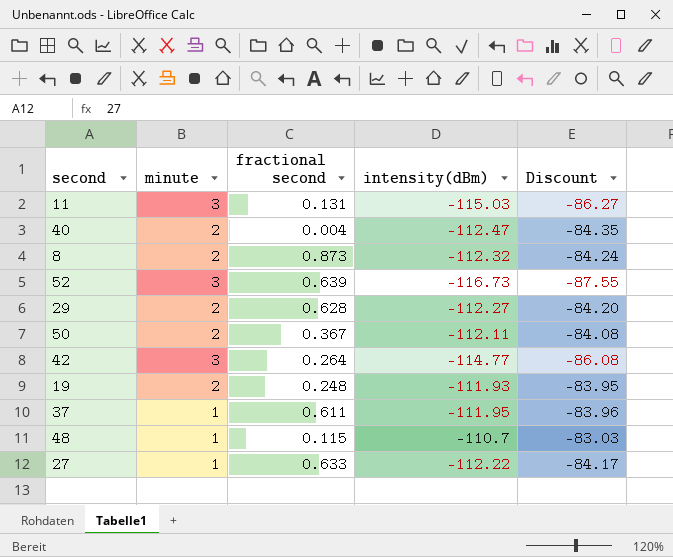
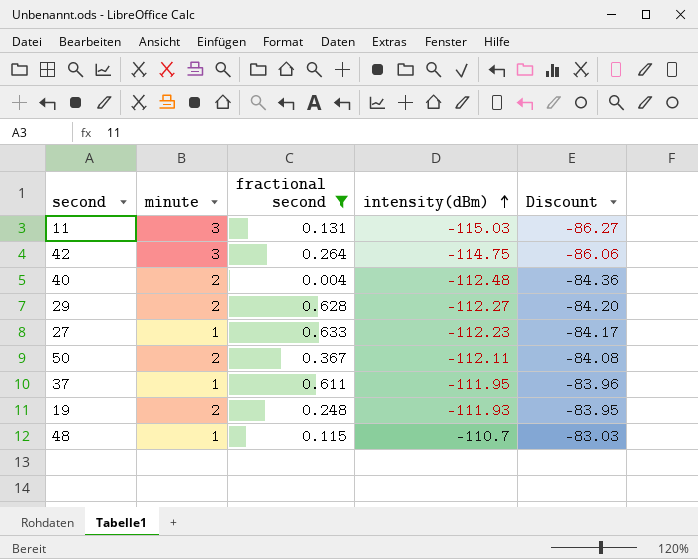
filter: none -> fractional second <= 0.633
row order: none -> intensity(dBm) ascending
42 | intensity(dBm): -114.77 -> -114.75
42 | Discount: -86.08 -> -86.06
40 | intensity(dBm): -112.47 -> -112.48
40 | Discount: -84.35 -> -84.36
27 | intensity(dBm): -112.22 -> -112.23

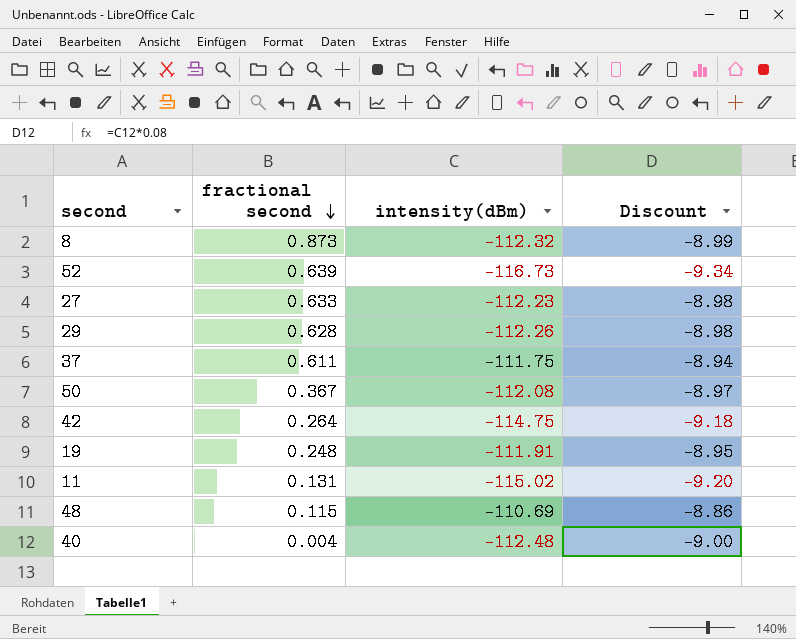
filter: fractional second <= 0.633 -> none
row order: intensity(dBm) ascending -> fractional second descending
column minute | position: 2 -> none
column Discount | formula: [intensity(dBm)] * 0.75 -> [intensity(dBm)] * 0.08
29 | intensity(dBm): -112.27 -> -112.26
37 | intensity(dBm): -111.95 -> -111.75
50 | intensity(dBm): -112.11 -> -112.08
19 | intensity(dBm): -111.93 -> -111.91
11 | intensity(dBm): -115.03 -> -115.02
48 | intensity(dBm): -110.7 -> -110.69

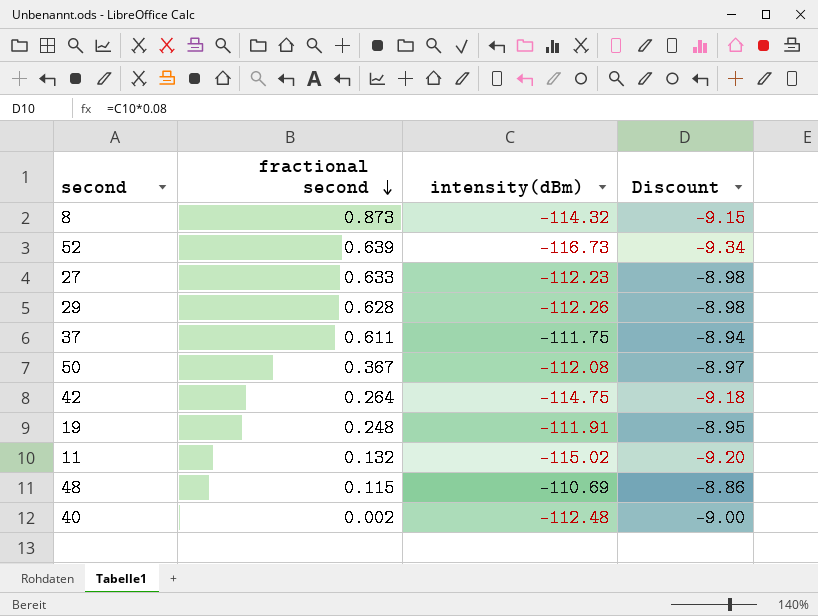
8 | intensity(dBm): -112.32 -> -114.32
8 | Discount: -8.99 -> -9.15
11 | fractional second: 0.131 -> 0.132
40 | fractional second: 0.004 -> 0.002

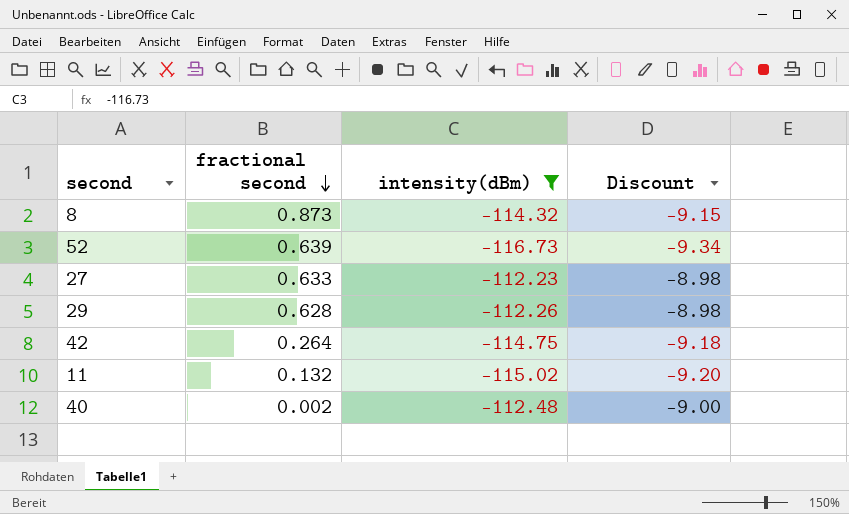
filter: none -> intensity(dBm) <= -112.23

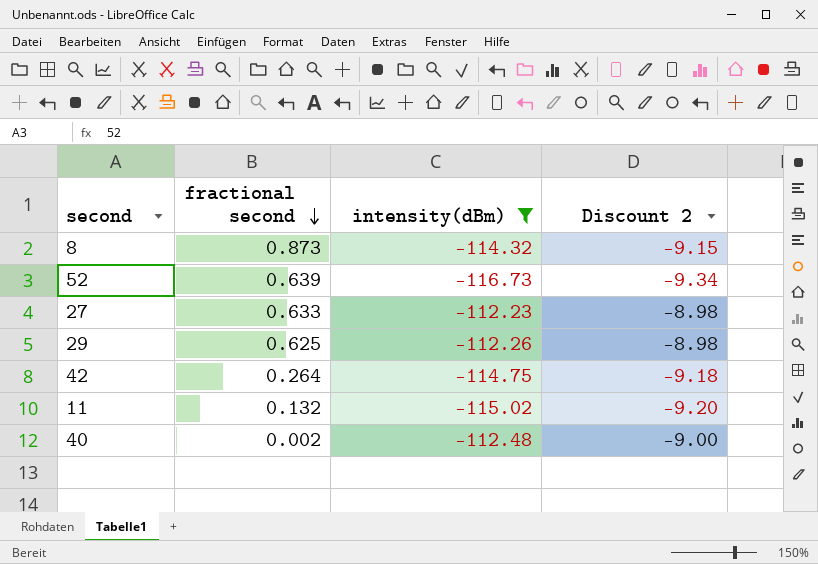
column name: Discount -> Discount 2
29 | fractional second: 0.628 -> 0.625

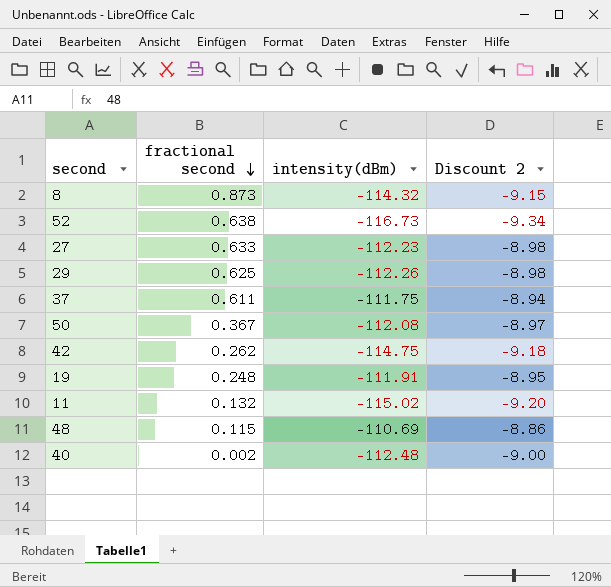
filter: intensity(dBm) <= -112.23 -> none
52 | fractional second: 0.639 -> 0.638
42 | fractional second: 0.264 -> 0.262

